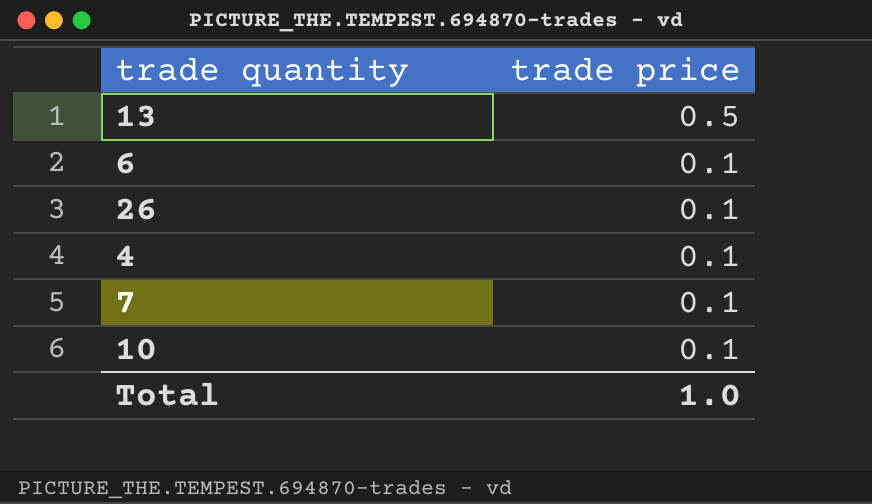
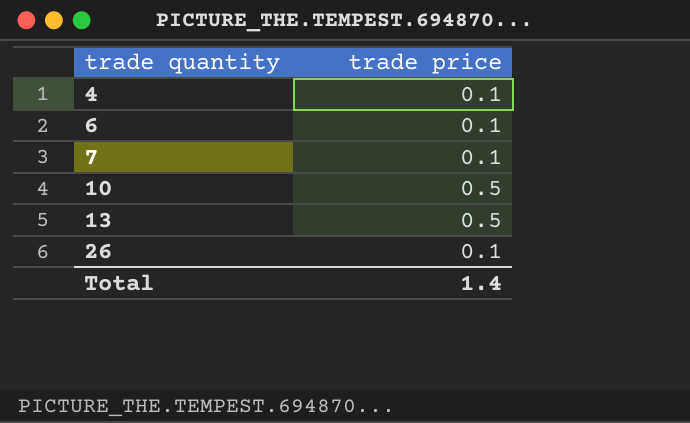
row order: trade price descending -> trade quantity ascending
10 | trade price: 0.1 -> 0.5
Total | trade price: 1.0 -> 1.4

